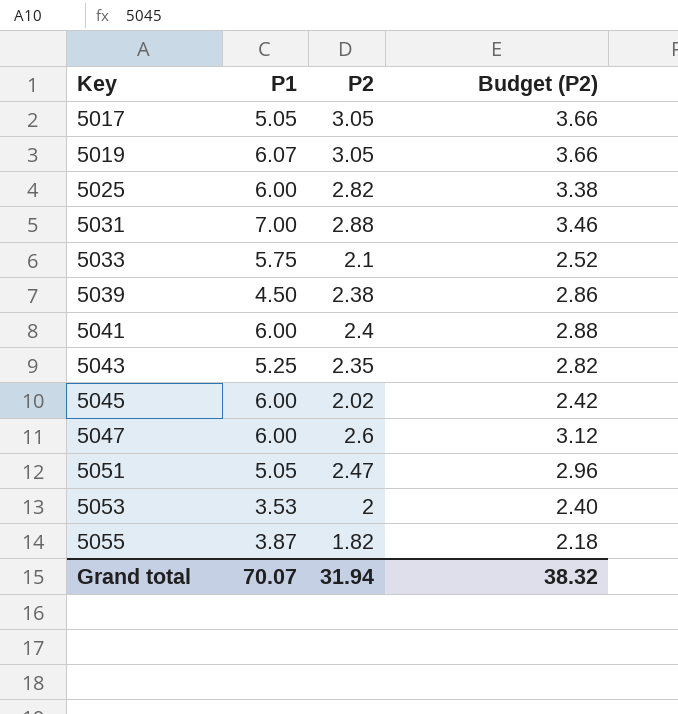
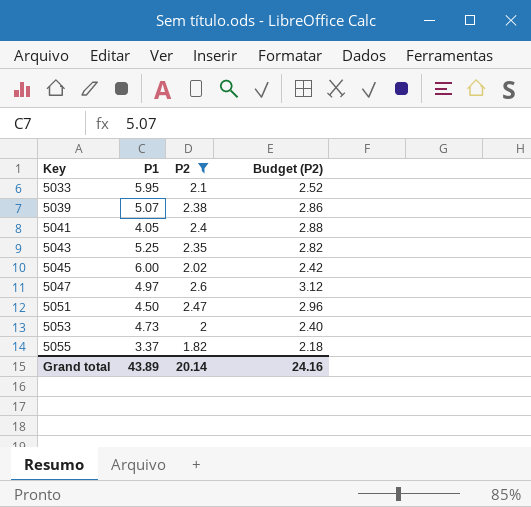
filter: none -> P2 <= 2.6
5033 | P1: 5.75 -> 5.95
5039 | P1: 4.50 -> 5.07
5041 | P1: 6.00 -> 4.05
5047 | P1: 6.00 -> 4.97
5051 | P1: 5.05 -> 4.50
5053 | P1: 3.53 -> 4.73
5055 | P1: 3.87 -> 3.37
Grand total | P1: 70.07 -> 43.89
Grand total | P2: 31.94 -> 20.14
Grand total | Budget (P2): 38.32 -> 24.16

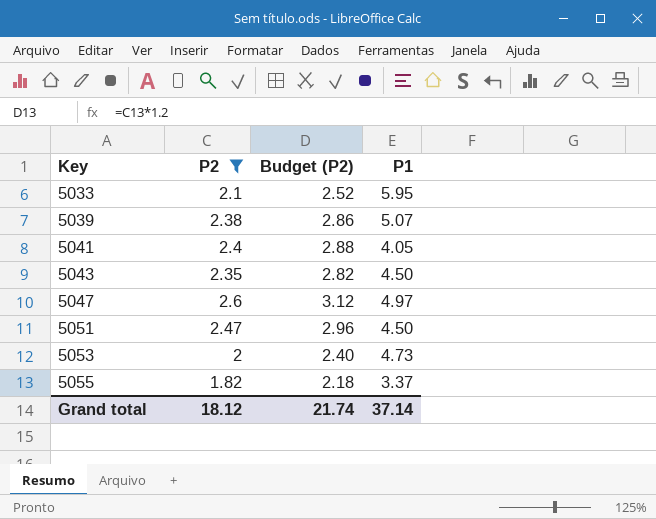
column P1 | position: 2 -> 4
row 5045: 6.00 | 2.02 | 2.42 -> none
5043 | P1: 5.25 -> 4.50
Grand total | P2: 20.14 -> 18.12
Grand total | Budget (P2): 24.16 -> 21.74
Grand total | P1: 43.89 -> 37.14

